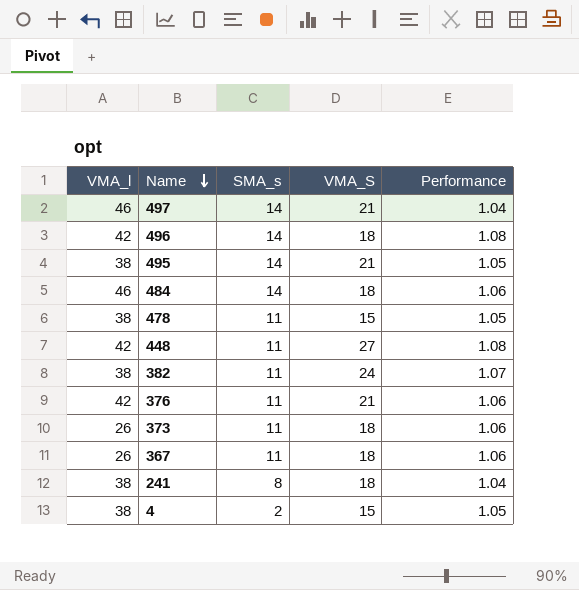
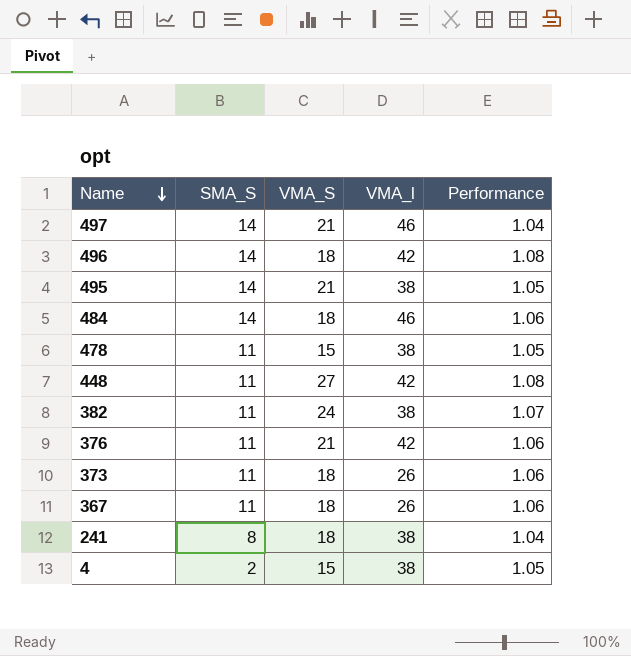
column name: SMA_s -> SMA_S
column VMA_l | position: 1 -> 4

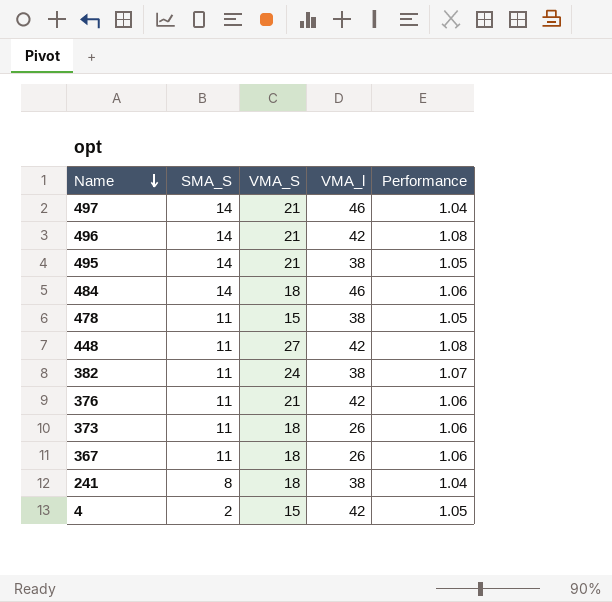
496 | VMA_S: 18 -> 21
4 | VMA_l: 38 -> 42

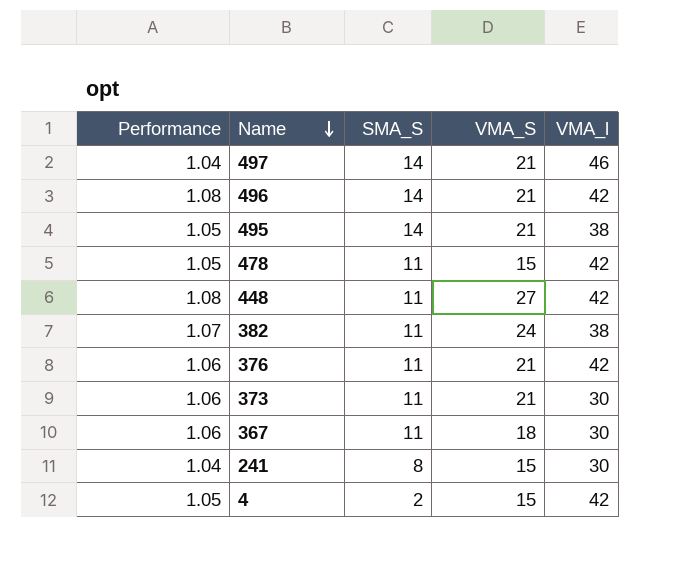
column Performance | position: 5 -> 1
row 484: 14 | 18 | 46 | 1.06 -> none
478 | VMA_l: 38 -> 42
373 | VMA_S: 18 -> 21
373 | VMA_l: 26 -> 30
367 | VMA_l: 26 -> 30
241 | VMA_S: 18 -> 15
241 | VMA_l: 38 -> 30

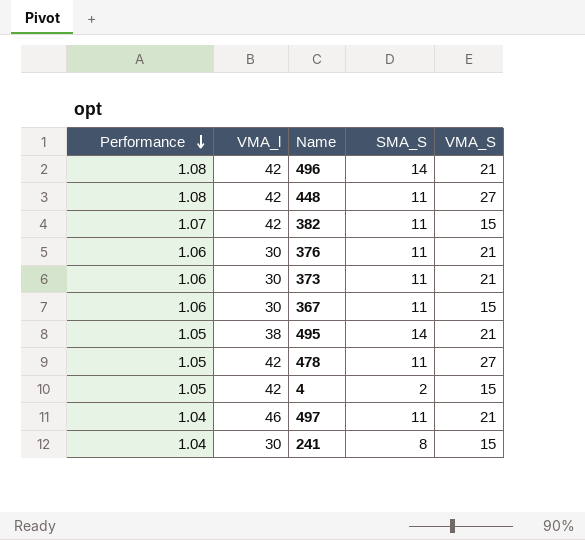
row order: Name descending -> Performance descending
column VMA_l | position: 5 -> 2
382 | VMA_l: 38 -> 42
382 | VMA_S: 24 -> 15
376 | VMA_l: 42 -> 30
367 | VMA_S: 18 -> 15
478 | VMA_S: 15 -> 27
497 | SMA_S: 14 -> 11

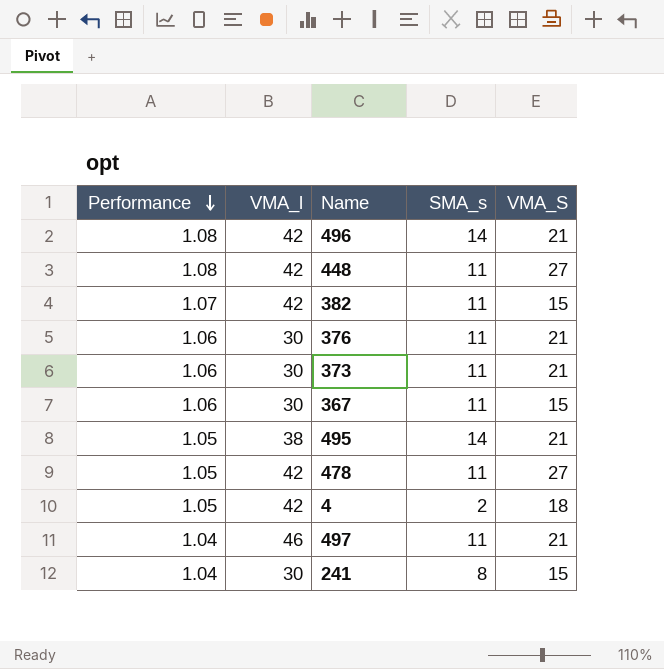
column name: SMA_S -> SMA_s
4 | VMA_S: 15 -> 18

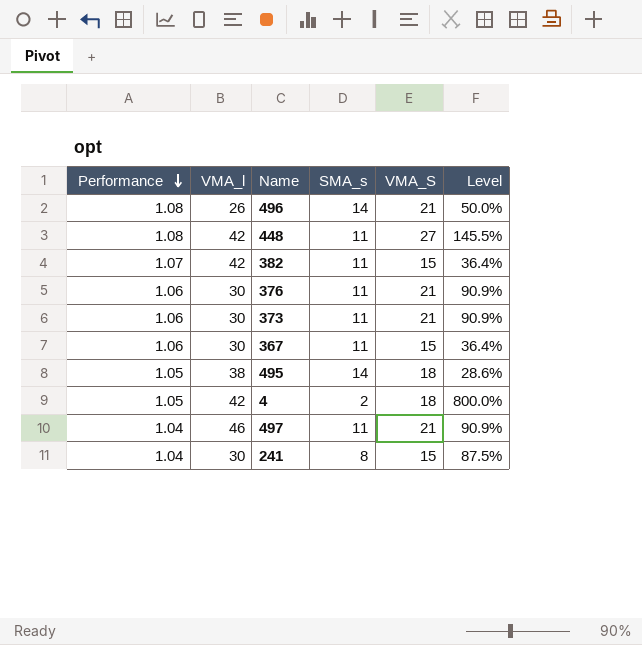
column Level | formula: none -> ([VMA_S] - [SMA_s]) / [SMA_s]
row 478: 1.05 | 42 | 11 | 27 -> none
496 | VMA_l: 42 -> 26
495 | VMA_S: 21 -> 18

